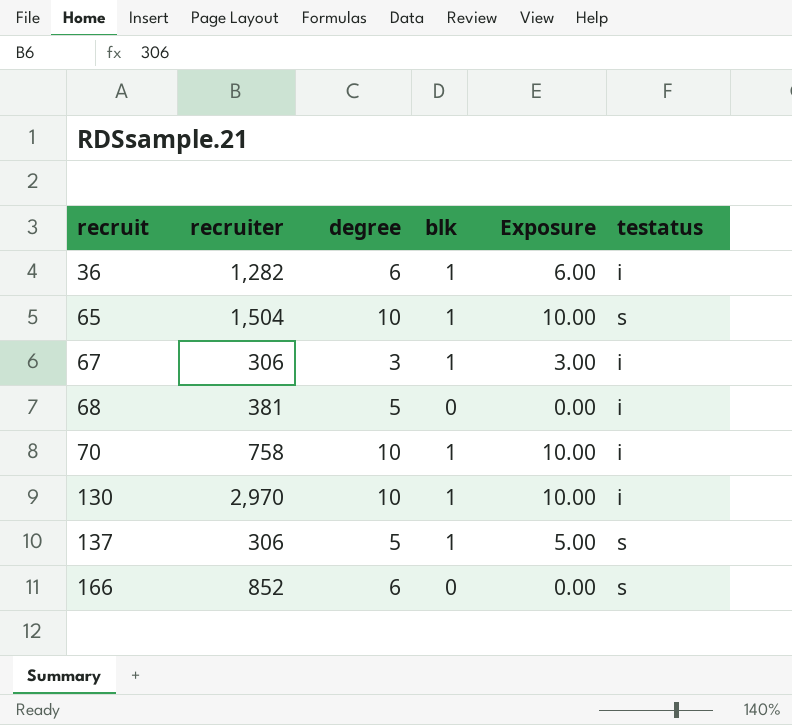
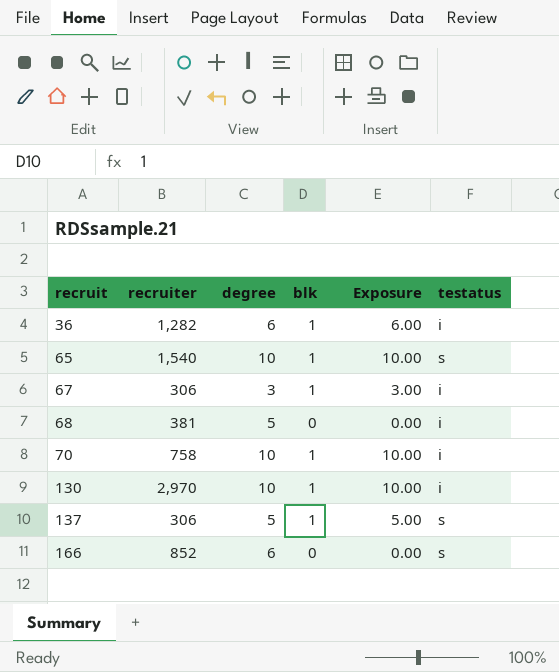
65 | recruiter: 1,504 -> 1,540

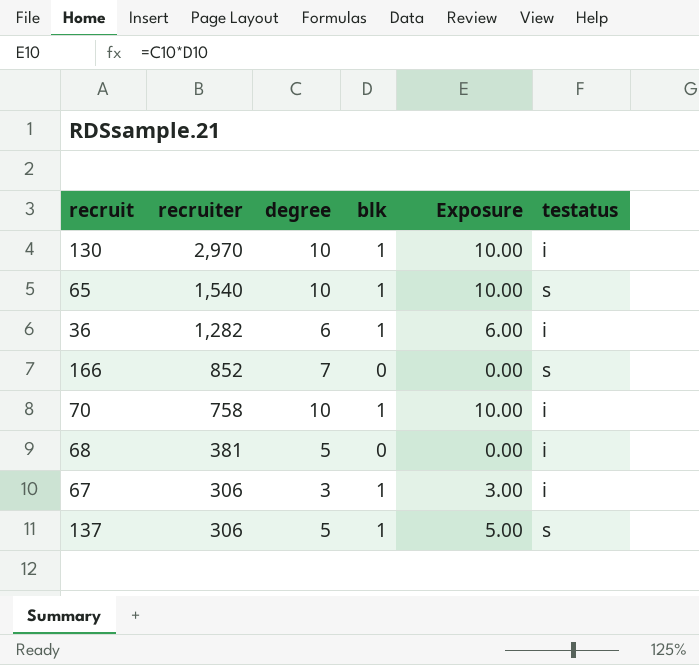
row order: recruit ascending -> recruiter descending
166 | degree: 6 -> 7

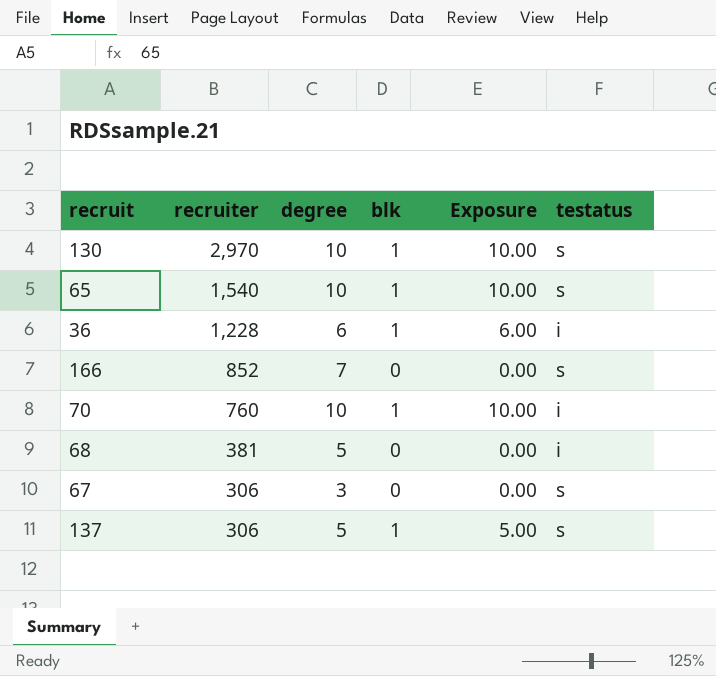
130 | testatus: i -> s
36 | recruiter: 1,282 -> 1,228
70 | recruiter: 758 -> 760
67 | blk: 1 -> 0
67 | Exposure: 3.00 -> 0.00
67 | testatus: i -> s

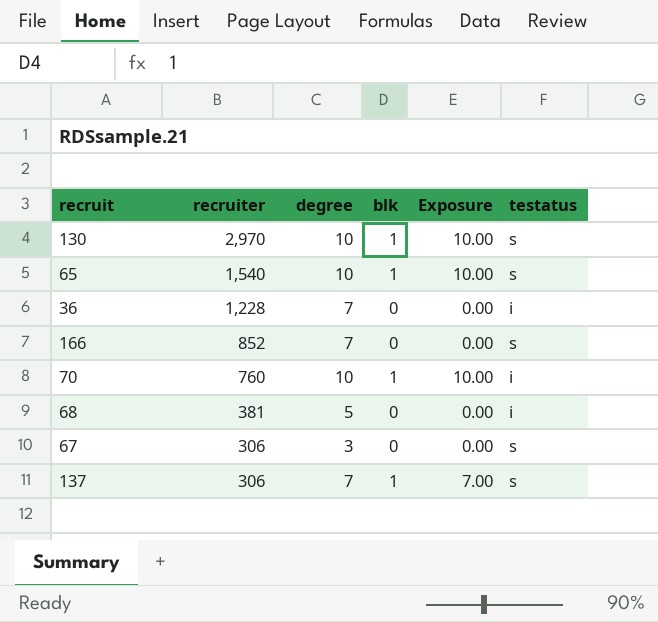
36 | degree: 6 -> 7
36 | blk: 1 -> 0
36 | Exposure: 6.00 -> 0.00
137 | degree: 5 -> 7
137 | Exposure: 5.00 -> 7.00

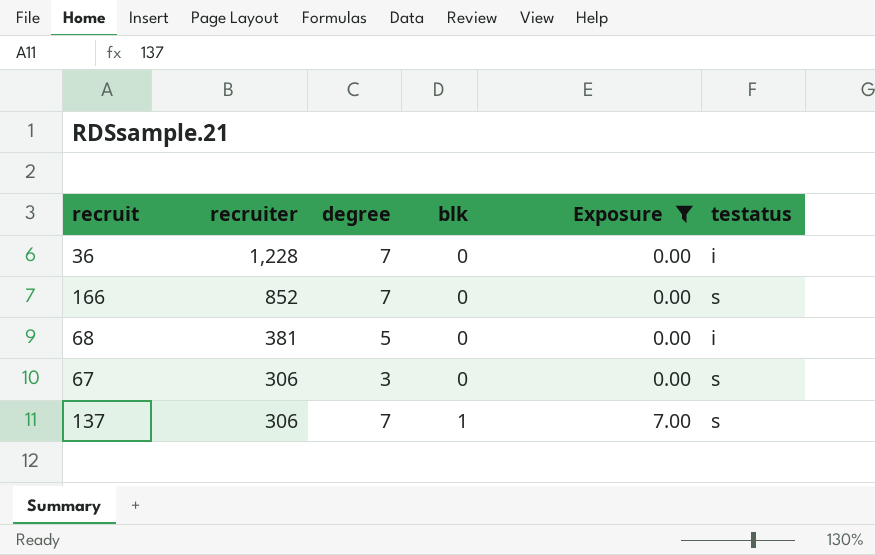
filter: none -> Exposure != 10.00

